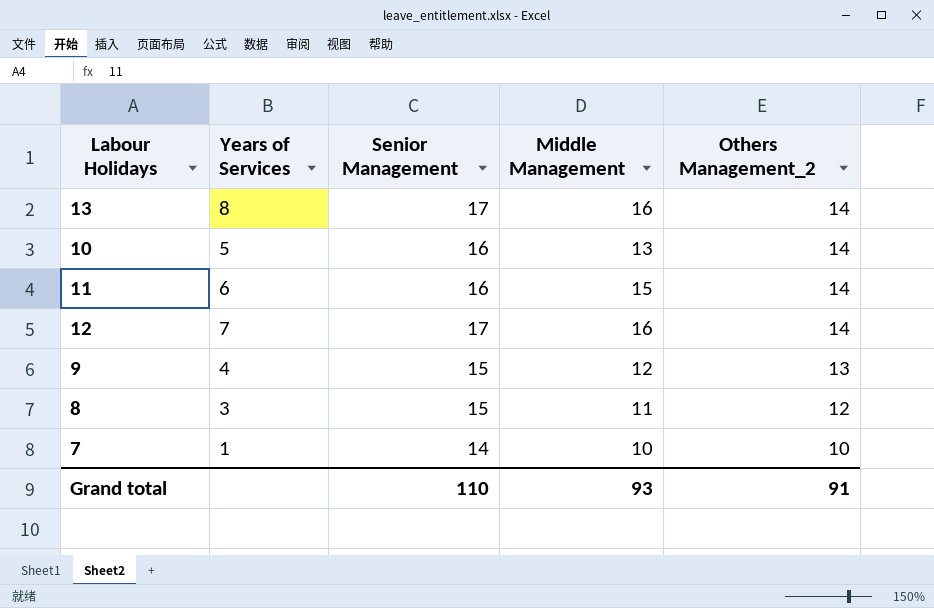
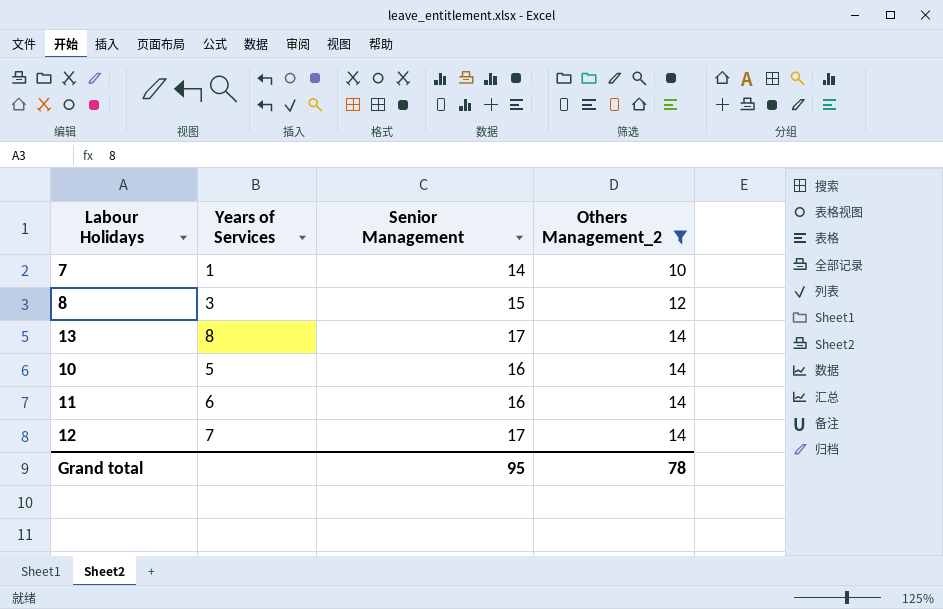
filter: none -> Others Management_2 != 13
row order: Others Management_2 descending -> Others Management_2 ascending
column Middle Management | position: 4 -> none
Grand total | Senior Management: 110 -> 95
Grand total | Others Management_2: 91 -> 78

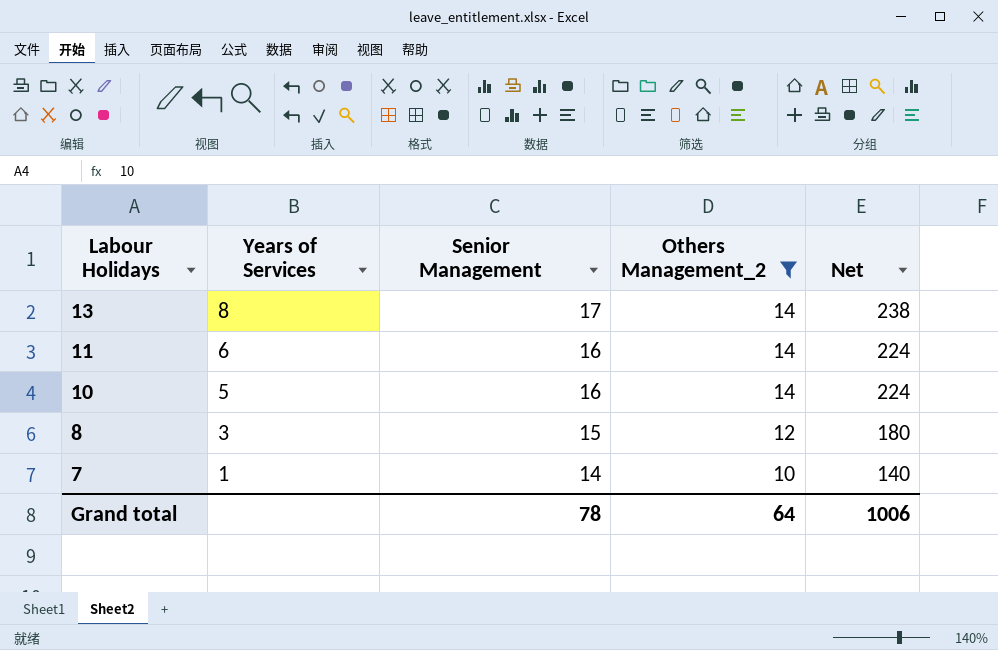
row order: Others Management_2 ascending -> Labour Holidays descending
column Net | formula: none -> [Senior Management] * [Others Management_2]
row 12: 7 | 17 | 14 -> none
Grand total | Senior Management: 95 -> 78
Grand total | Others Management_2: 78 -> 64

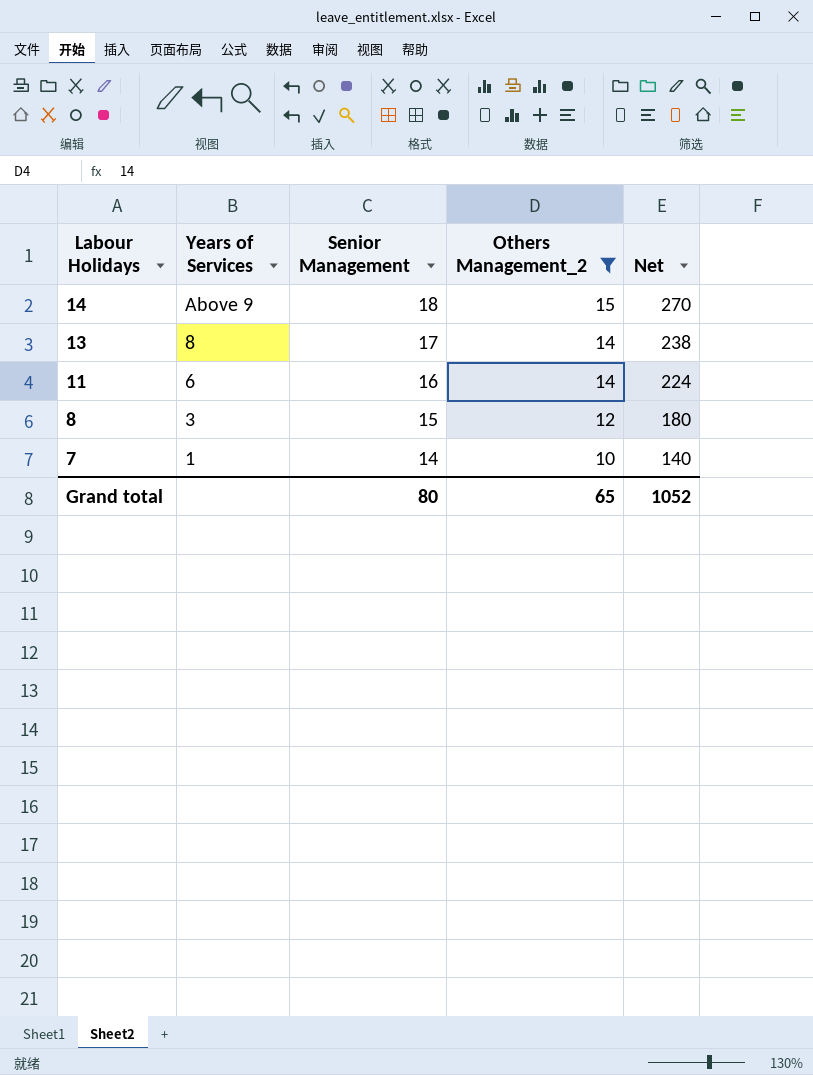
row 10: 5 | 16 | 14 | 224 -> none
row 14: none -> Above 9 | 18 | 15 | 270
Grand total | Senior Management: 78 -> 80
Grand total | Others Management_2: 64 -> 65
Grand total | Net: 1006 -> 1052

